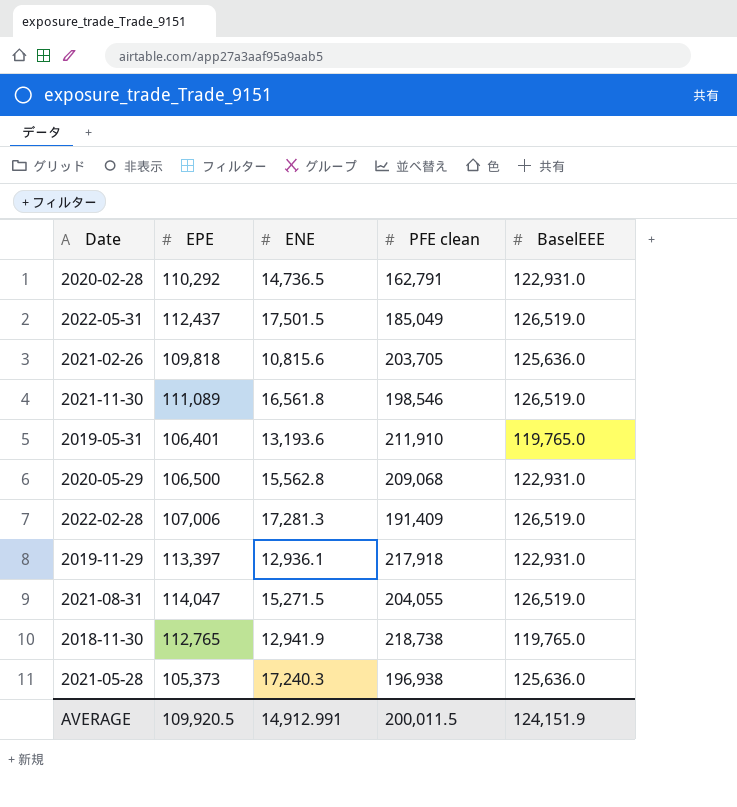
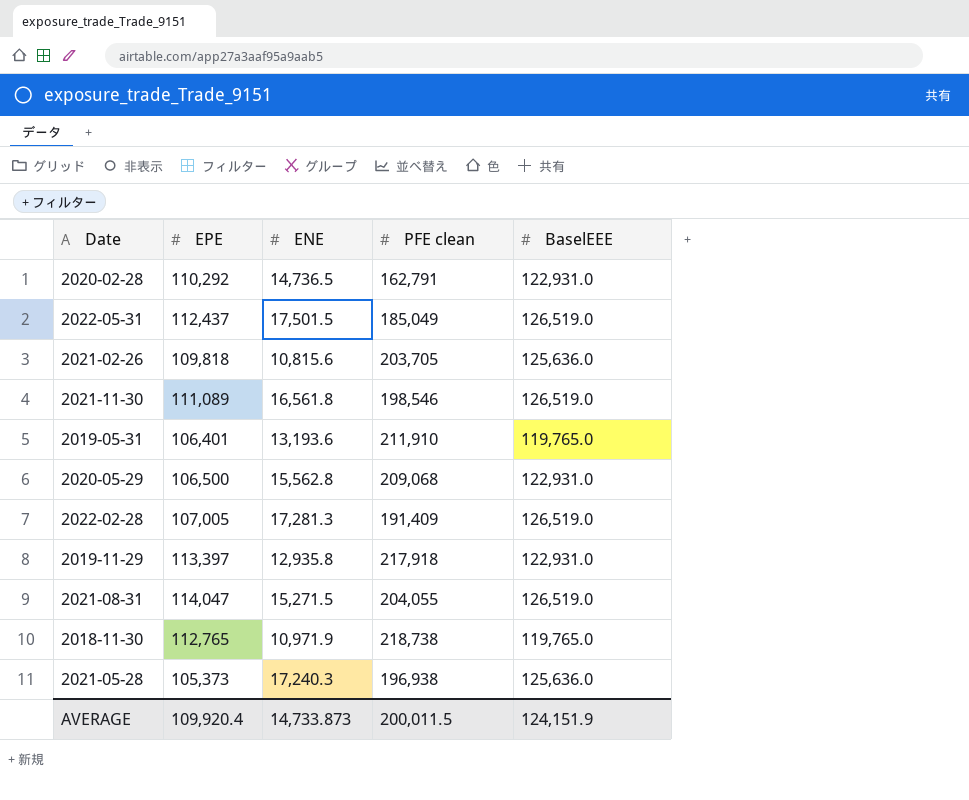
2022-02-28 | EPE: 107,006 -> 107,005
2019-11-29 | ENE: 12,936.1 -> 12,935.8
2018-11-30 | ENE: 12,941.9 -> 10,971.9
AVERAGE | EPE: 109,920.5 -> 109,920.4
AVERAGE | ENE: 14,912.991 -> 14,733.873

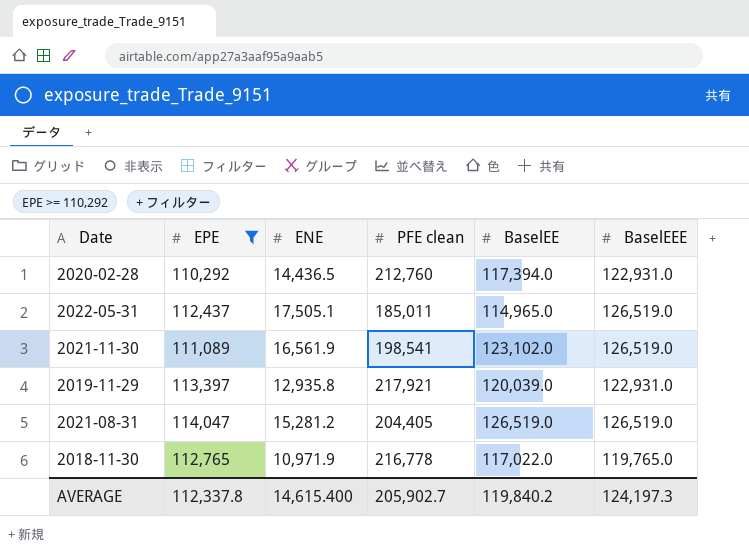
filter: none -> EPE >= 110,292
column BaselEE | position: none -> 5
2020-02-28 | ENE: 14,736.5 -> 14,436.5
2020-02-28 | PFE clean: 162,791 -> 212,760
2022-05-31 | ENE: 17,501.5 -> 17,505.1
2022-05-31 | PFE clean: 185,049 -> 185,011
2021-11-30 | ENE: 16,561.8 -> 16,561.9
2021-11-30 | PFE clean: 198,546 -> 198,541
2019-11-29 | PFE clean: 217,918 -> 217,921
2021-08-31 | ENE: 15,271.5 -> 15,281.2
2021-08-31 | PFE clean: 204,055 -> 204,405
2018-11-30 | PFE clean: 218,738 -> 216,778
AVERAGE | EPE: 109,920.4 -> 112,337.8
AVERAGE | ENE: 14,733.873 -> 14,615.400
AVERAGE | PFE clean: 200,011.5 -> 205,902.7
AVERAGE | BaselEEE: 124,151.9 -> 124,197.3

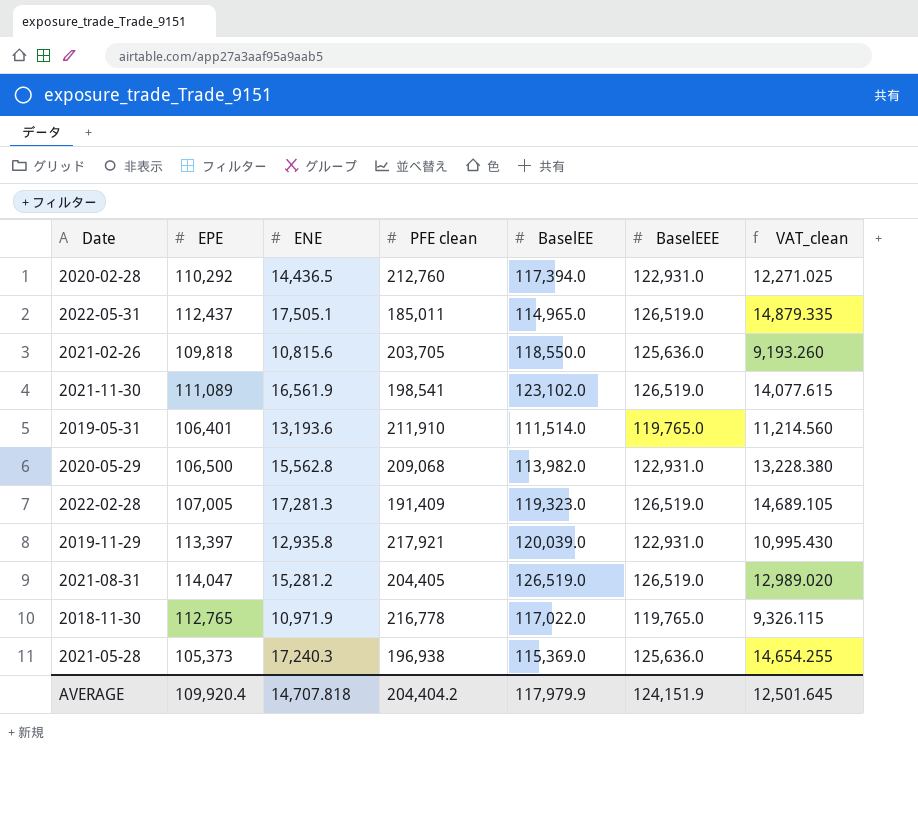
filter: EPE >= 110,292 -> none
column VAT_clean | formula: none -> [ENE] * 0.85
AVERAGE | EPE: 112,337.8 -> 109,920.4
AVERAGE | ENE: 14,615.400 -> 14,707.818
AVERAGE | PFE clean: 205,902.7 -> 204,404.2
AVERAGE | BaselEE: 119,840.2 -> 117,979.9
AVERAGE | BaselEEE: 124,197.3 -> 124,151.9

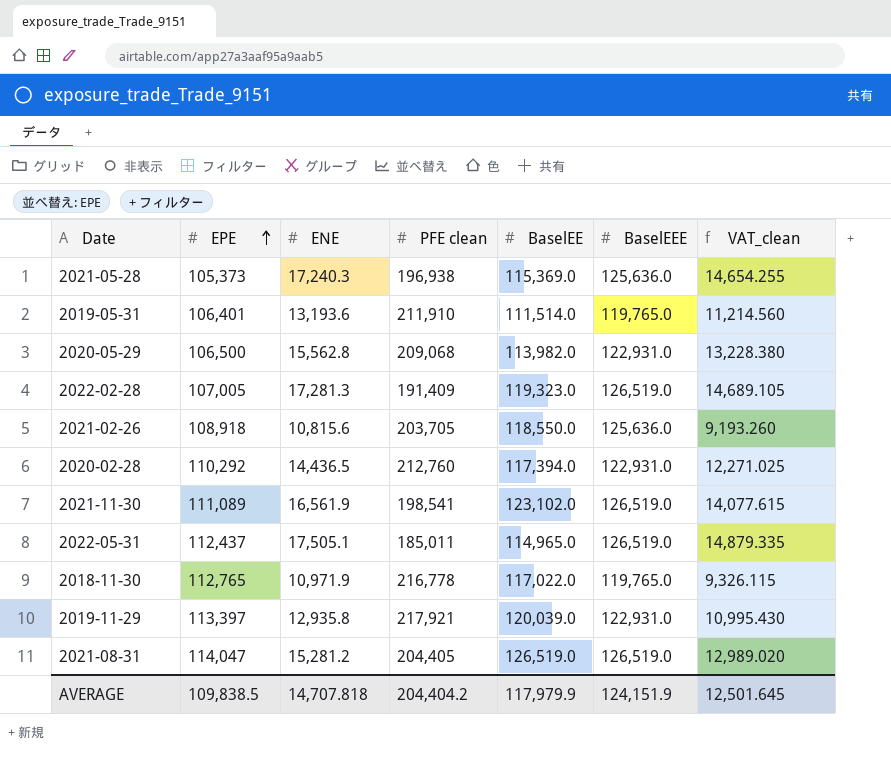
row order: none -> EPE ascending
2021-02-26 | EPE: 109,818 -> 108,918
AVERAGE | EPE: 109,920.4 -> 109,838.5

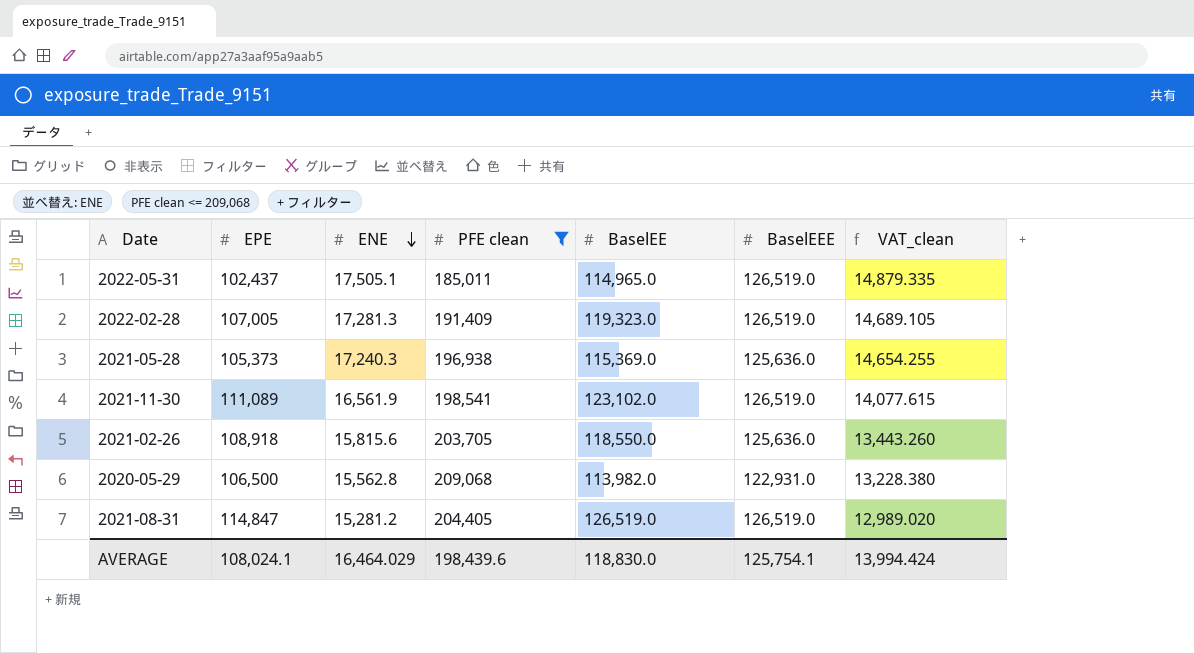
filter: none -> PFE clean <= 209,068
row order: EPE ascending -> ENE descending
2022-05-31 | EPE: 112,437 -> 102,437
2021-02-26 | ENE: 10,815.6 -> 15,815.6
2021-02-26 | VAT_clean: 9,193.260 -> 13,443.260
2021-08-31 | EPE: 114,047 -> 114,847
AVERAGE | EPE: 109,838.5 -> 108,024.1
AVERAGE | ENE: 14,707.818 -> 16,464.029
AVERAGE | PFE clean: 204,404.2 -> 198,439.6
AVERAGE | BaselEE: 117,979.9 -> 118,830.0
AVERAGE | BaselEEE: 124,151.9 -> 125,754.1
AVERAGE | VAT_clean: 12,501.645 -> 13,994.424

